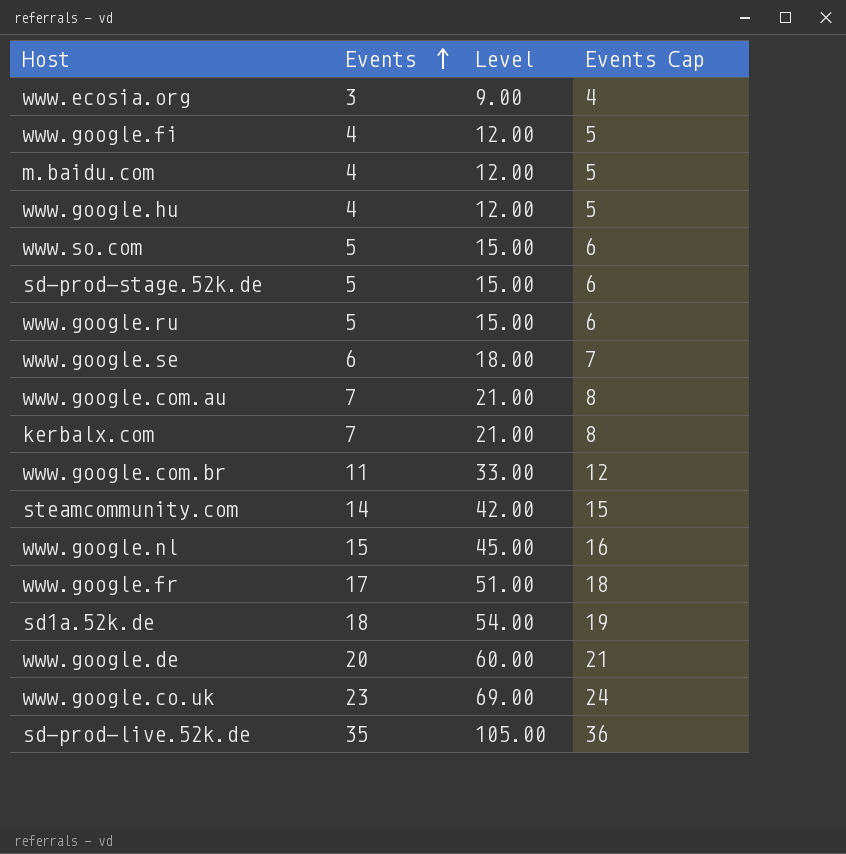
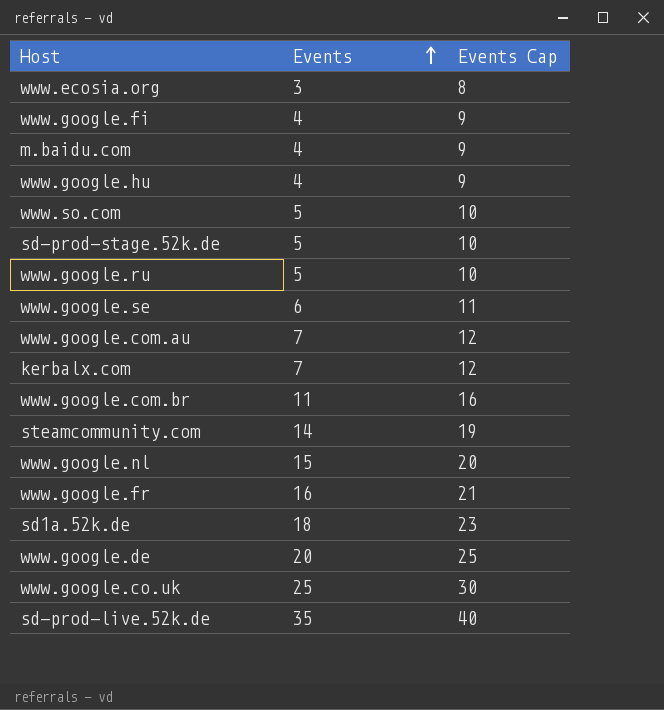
column Level | formula: [Events] * 3 -> none
column Events Cap | formula: [Events] + 1 -> [Events] + 5
www.google.fr | Events: 17 -> 16
www.google.co.uk | Events: 23 -> 25

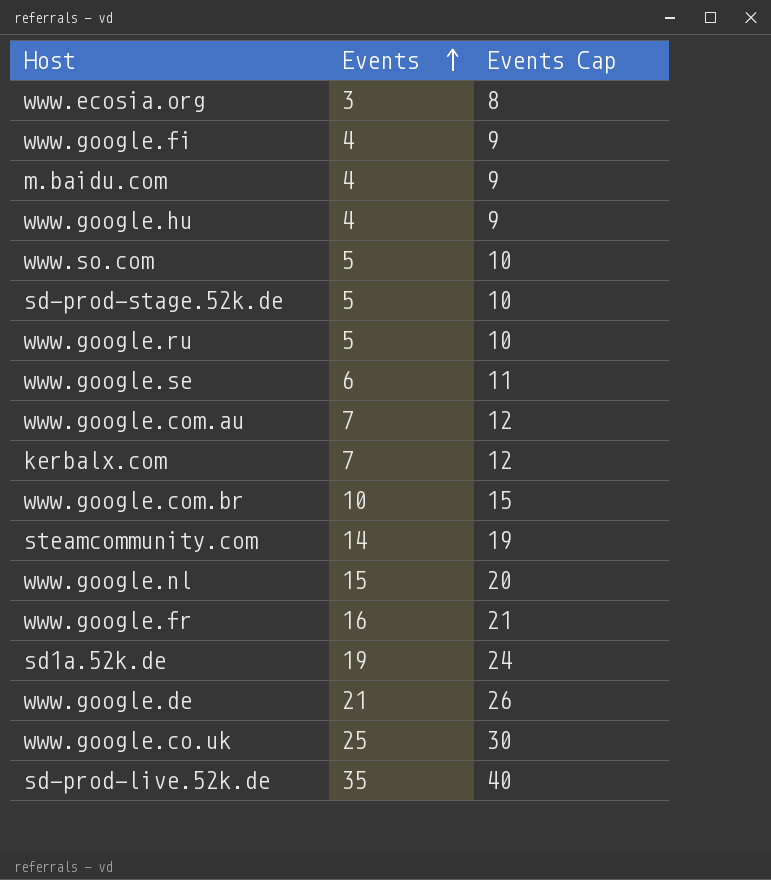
www.google.com.br | Events: 11 -> 10
www.google.com.br | Events Cap: 16 -> 15
sd1a.52k.de | Events: 18 -> 19
sd1a.52k.de | Events Cap: 23 -> 24
www.google.de | Events: 20 -> 21
www.google.de | Events Cap: 25 -> 26

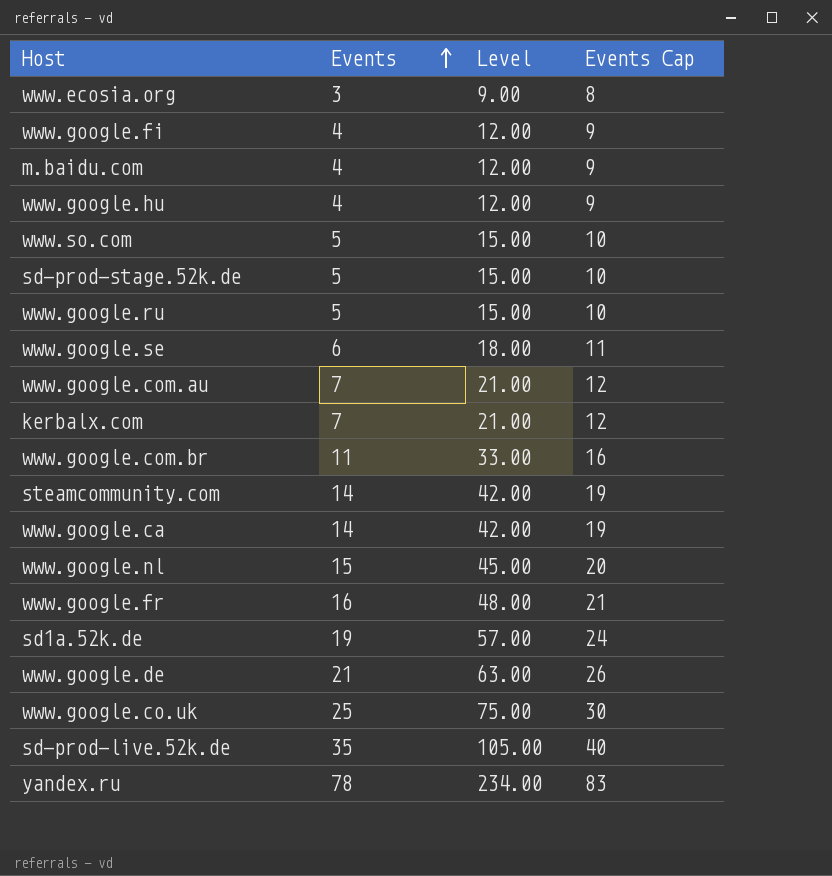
column Level | formula: none -> [Events] * 3
www.google.com.br | Events: 10 -> 11
www.google.com.br | Events Cap: 15 -> 16
row www.google.ca: none -> 14 | 42.00 | 19
row yandex.ru: none -> 78 | 234.00 | 83

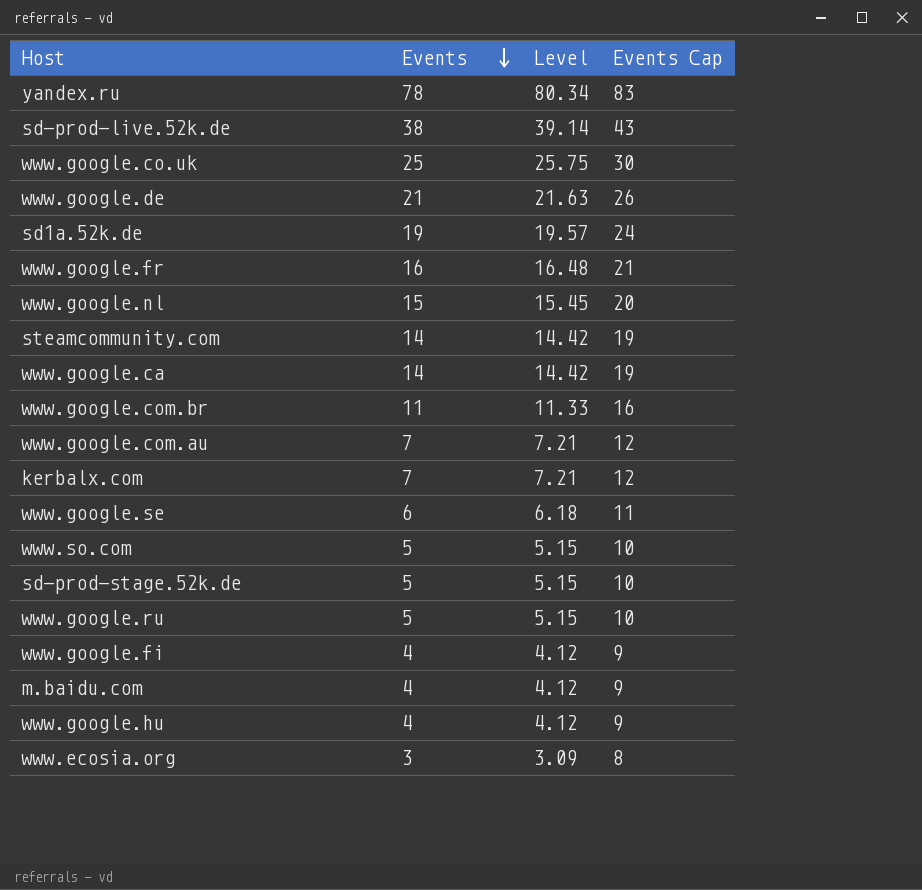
row order: Events ascending -> Events descending
column Level | formula: [Events] * 3 -> [Events] * 1.03
sd-prod-live.52k.de | Events: 35 -> 38
sd-prod-live.52k.de | Events Cap: 40 -> 43

